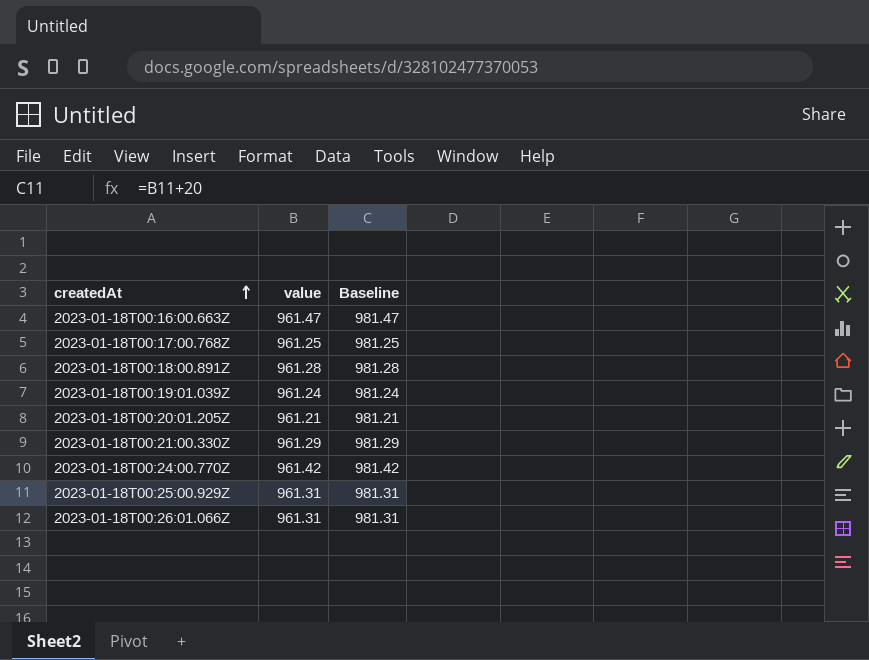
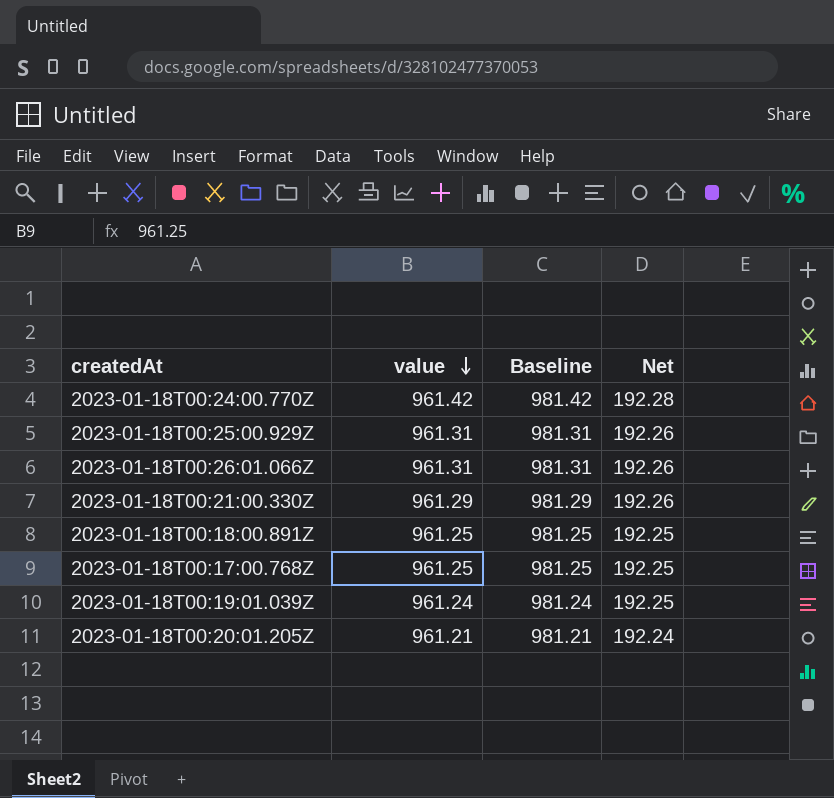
row order: createdAt ascending -> value descending
column Net | formula: none -> [value] * 0.2
row 2023-01-18T00:16:00.663Z: 961.47 | 981.47 -> none
2023-01-18T00:18:00.891Z | value: 961.28 -> 961.25
2023-01-18T00:18:00.891Z | Baseline: 981.28 -> 981.25

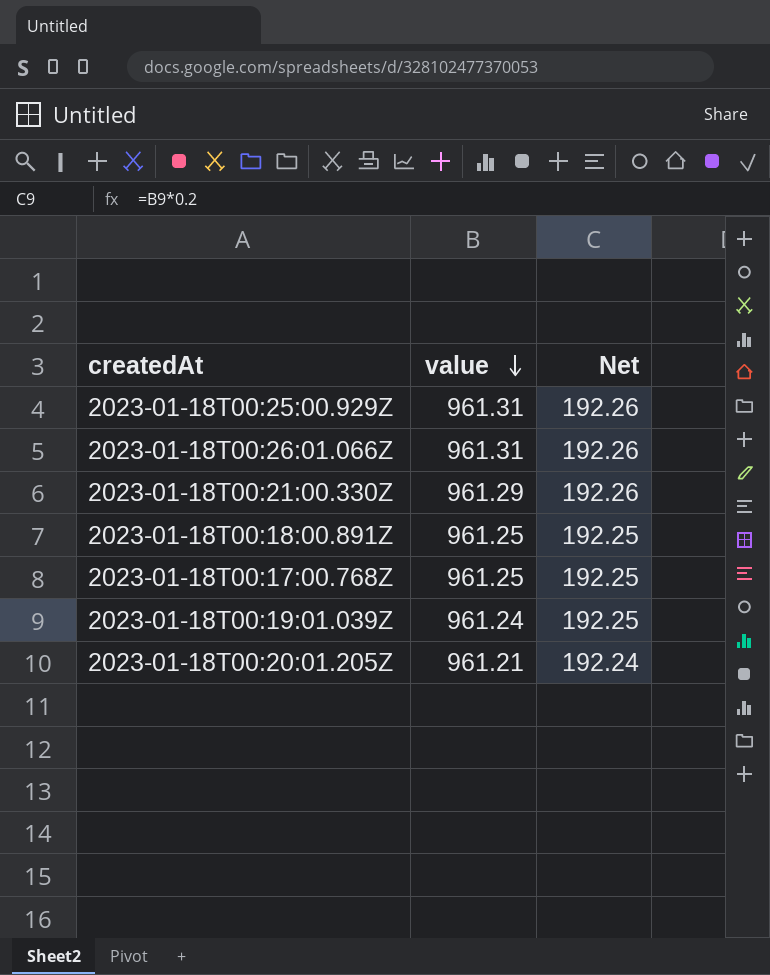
column Baseline | formula: [value] + 20 -> none
row 2023-01-18T00:24:00.770Z: 961.42 | 981.42 | 192.28 -> none

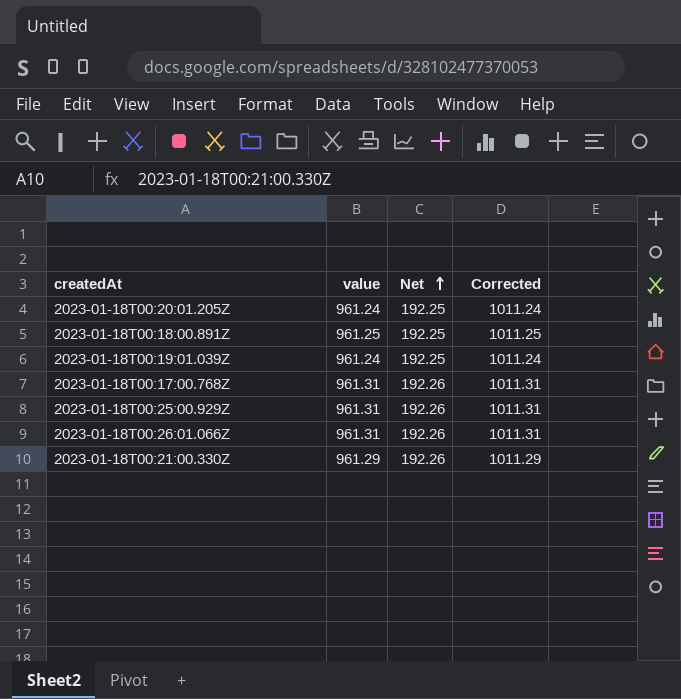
row order: value descending -> Net ascending
column Corrected | formula: none -> [value] + 50
2023-01-18T00:20:01.205Z | value: 961.21 -> 961.24
2023-01-18T00:20:01.205Z | Net: 192.24 -> 192.25
2023-01-18T00:17:00.768Z | value: 961.25 -> 961.31
2023-01-18T00:17:00.768Z | Net: 192.25 -> 192.26

